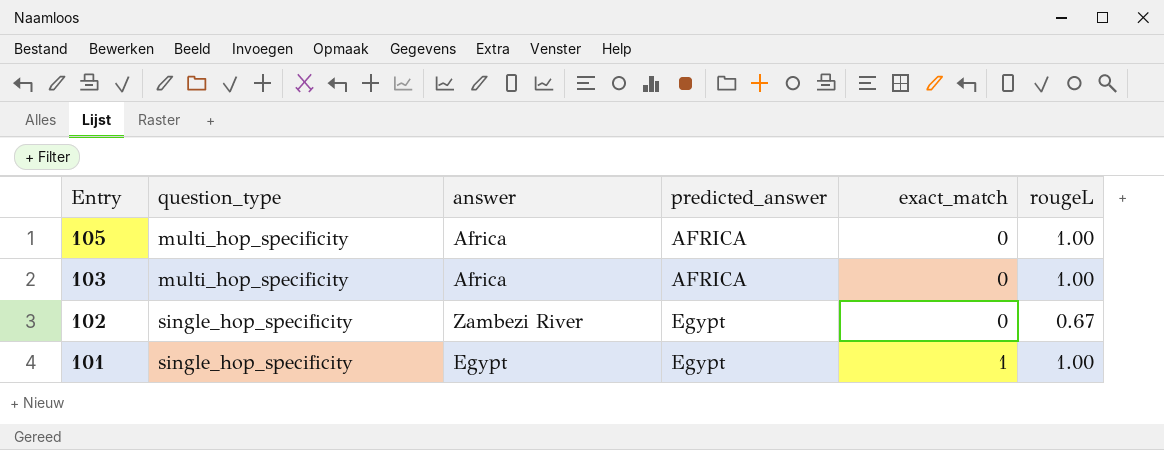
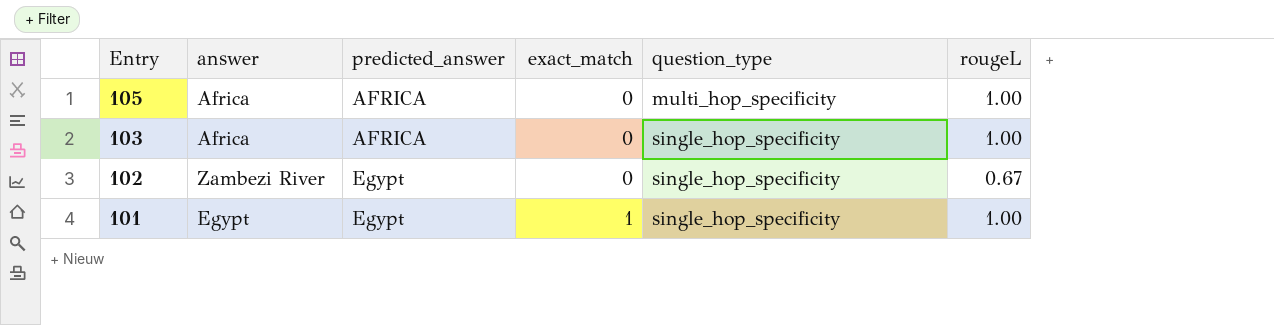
column question_type | position: 2 -> 5
103 | question_type: multi_hop_specificity -> single_hop_specificity

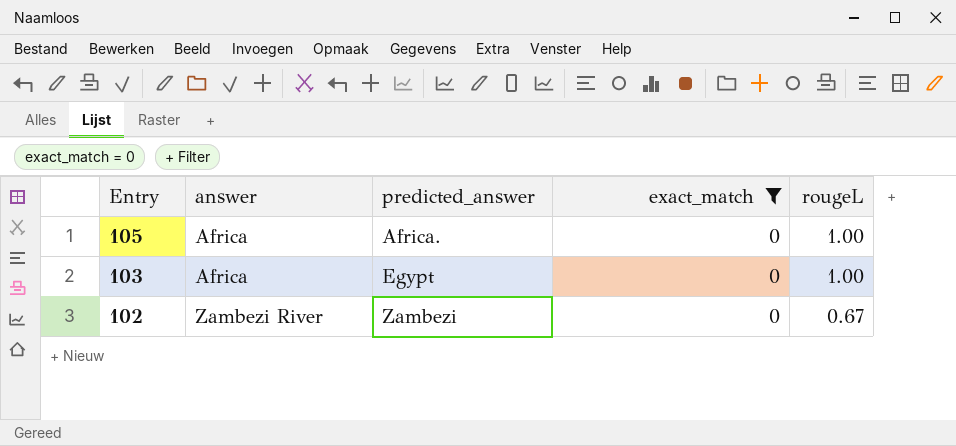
filter: none -> exact_match = 0
column question_type | position: 5 -> none
105 | predicted_answer: AFRICA -> Africa.
103 | predicted_answer: AFRICA -> Egypt
102 | predicted_answer: Egypt -> Zambezi

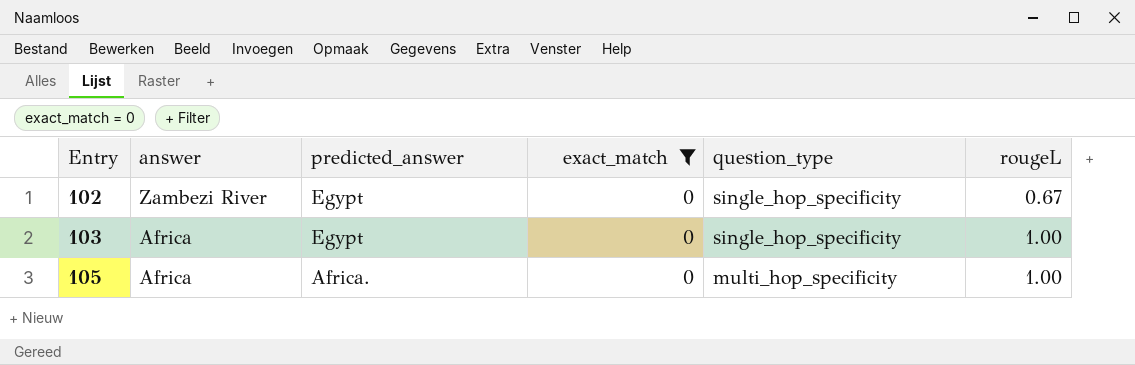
row order: Entry descending -> Entry ascending
column question_type | position: none -> 5
102 | predicted_answer: Zambezi -> Egypt

